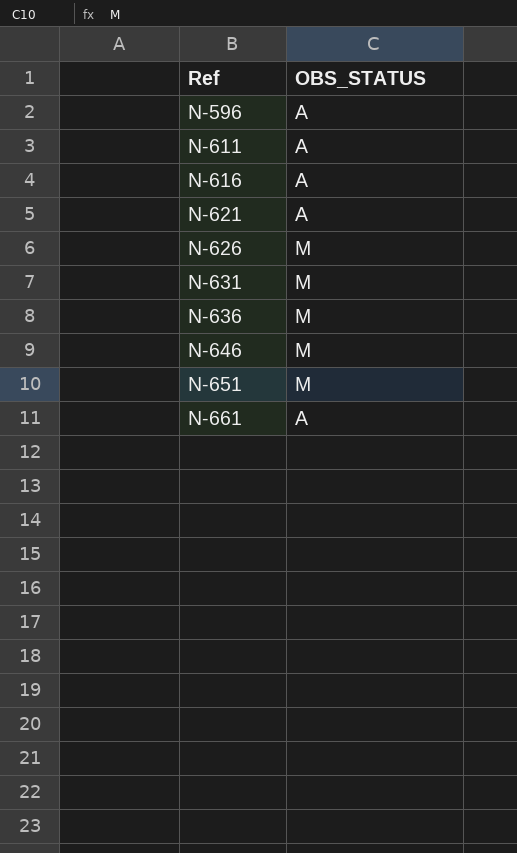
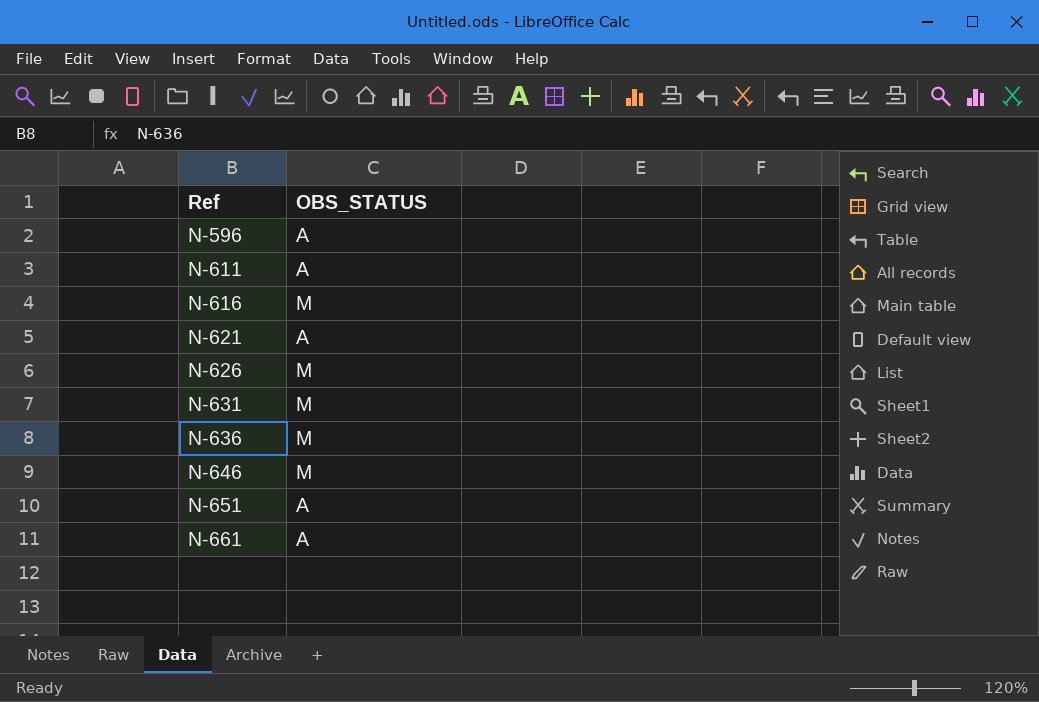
N-616 | OBS_STATUS: A -> M
N-651 | OBS_STATUS: M -> A

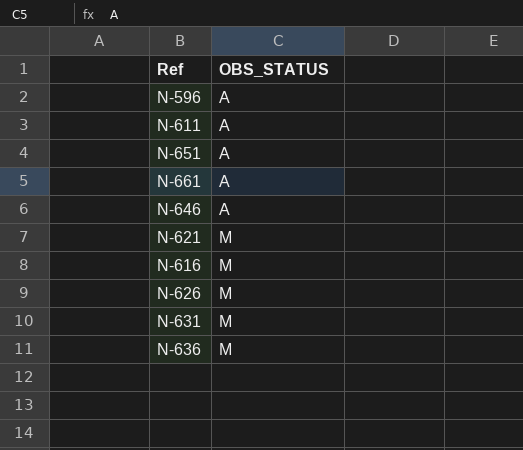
row order: Ref ascending -> OBS_STATUS ascending
N-646 | OBS_STATUS: M -> A
N-621 | OBS_STATUS: A -> M

